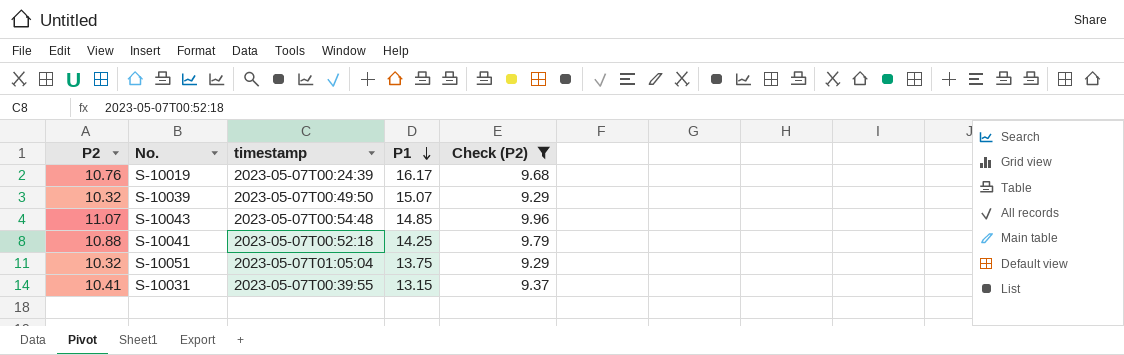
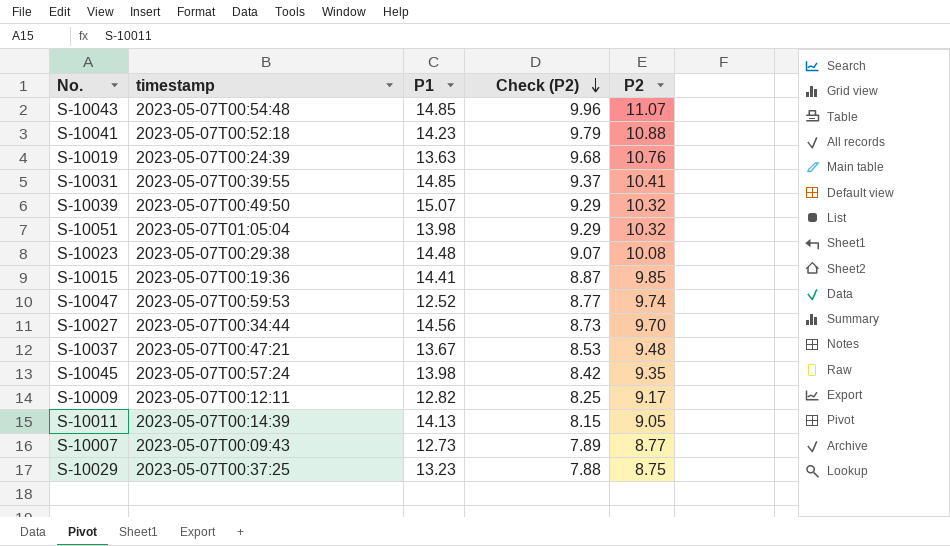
filter: Check (P2) >= 9.29 -> none
row order: P1 descending -> Check (P2) descending
column P2 | position: 1 -> 5
S-10041 | P1: 14.25 -> 14.23
S-10019 | P1: 16.17 -> 13.63
S-10031 | P1: 13.15 -> 14.85
S-10051 | P1: 13.75 -> 13.98

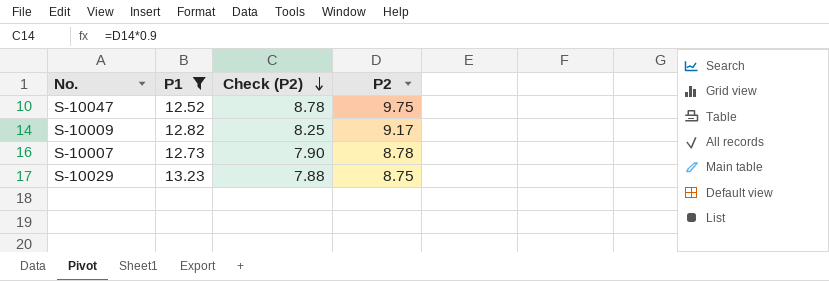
filter: none -> P1 <= 13.23
column timestamp | position: 2 -> none
S-10047 | Check (P2): 8.77 -> 8.78
S-10047 | P2: 9.74 -> 9.75
S-10007 | Check (P2): 7.89 -> 7.90
S-10007 | P2: 8.77 -> 8.78

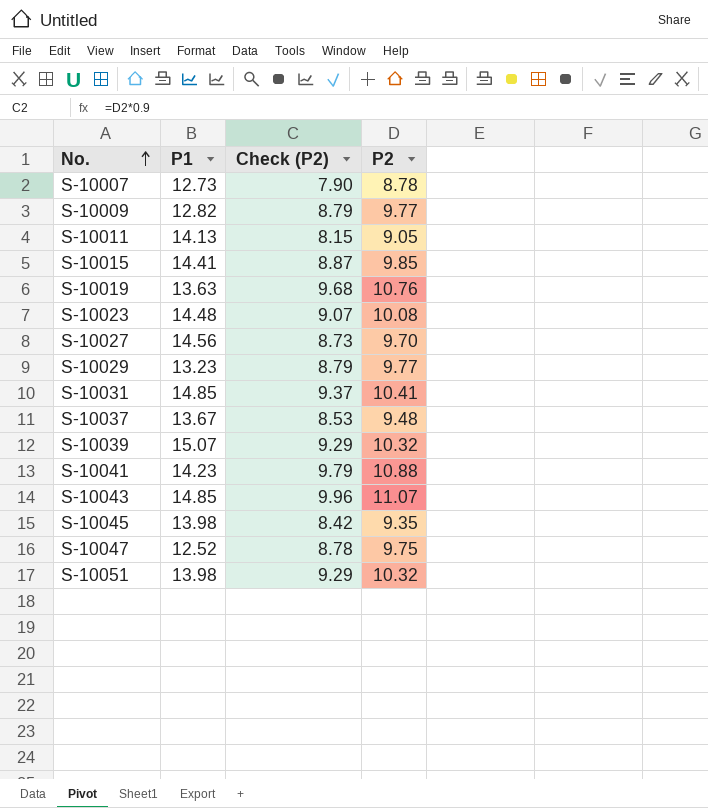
filter: P1 <= 13.23 -> none
row order: Check (P2) descending -> No. ascending
S-10009 | Check (P2): 8.25 -> 8.79
S-10009 | P2: 9.17 -> 9.77
S-10029 | Check (P2): 7.88 -> 8.79
S-10029 | P2: 8.75 -> 9.77

